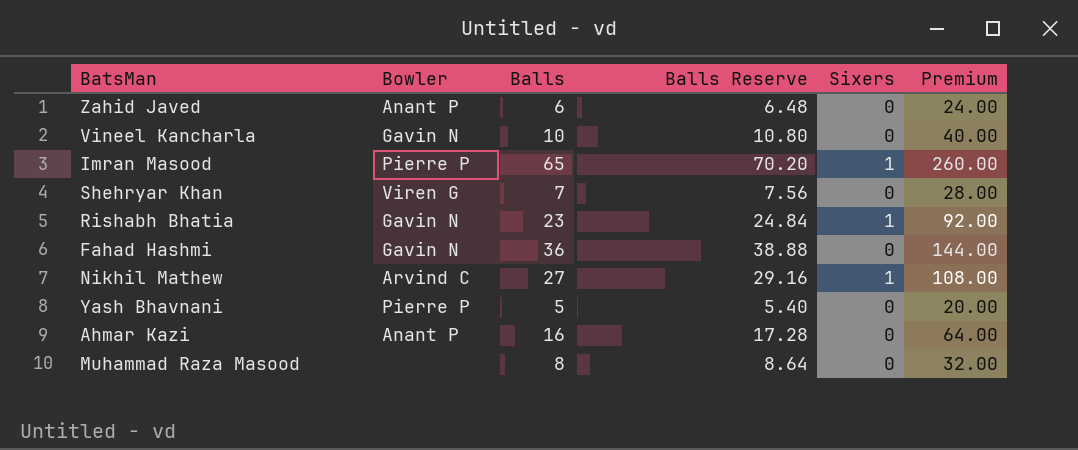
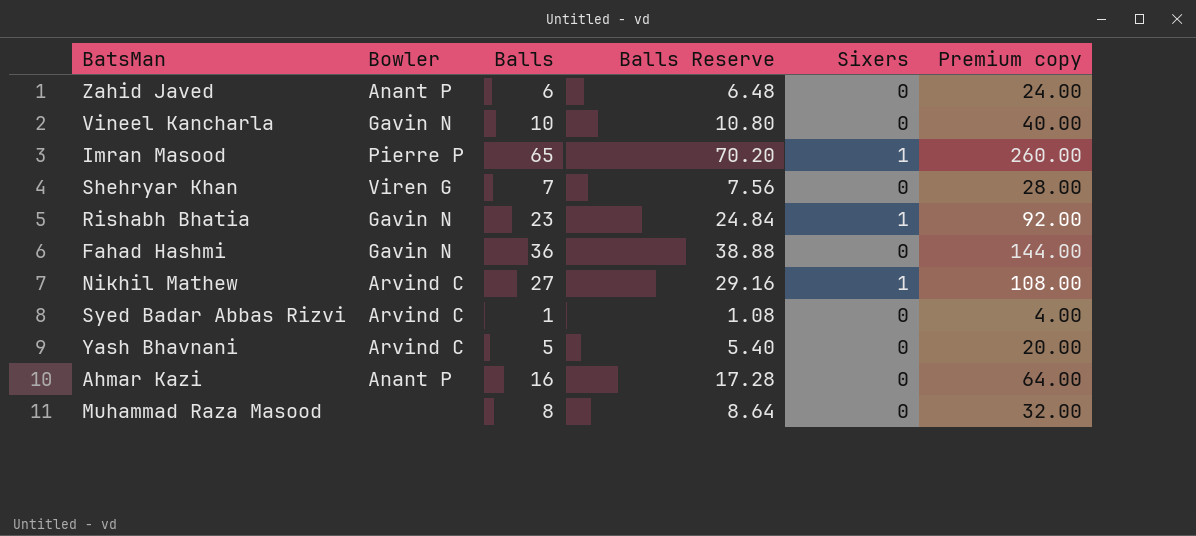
column name: Premium -> Premium copy
row Syed Badar Abbas Rizvi: none -> Arvind C | 1 | 1.08 | 0 | 4.00
Yash Bhavnani | Bowler: Pierre P -> Arvind C

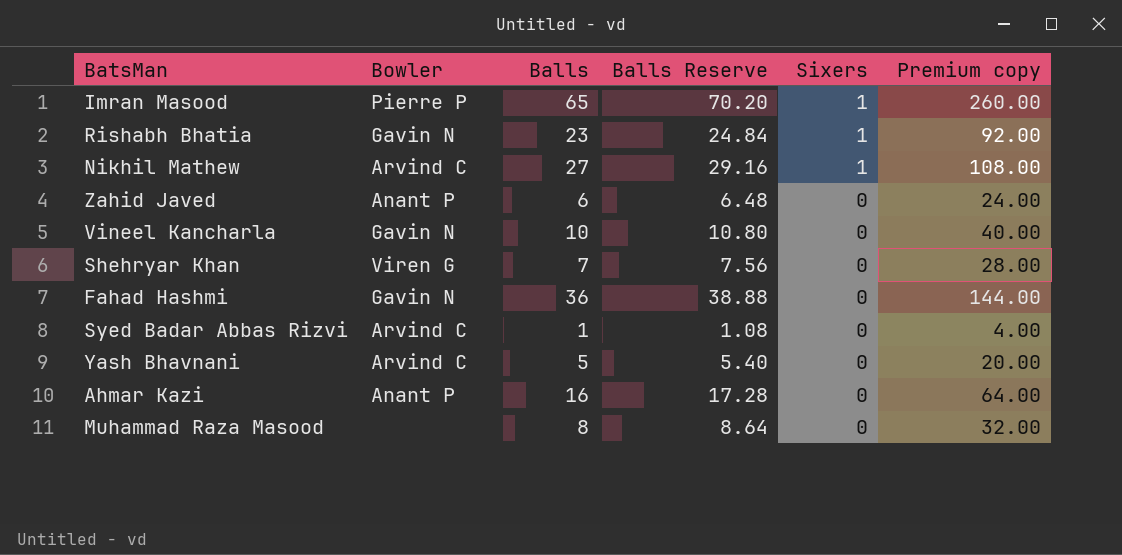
row order: none -> Sixers descending

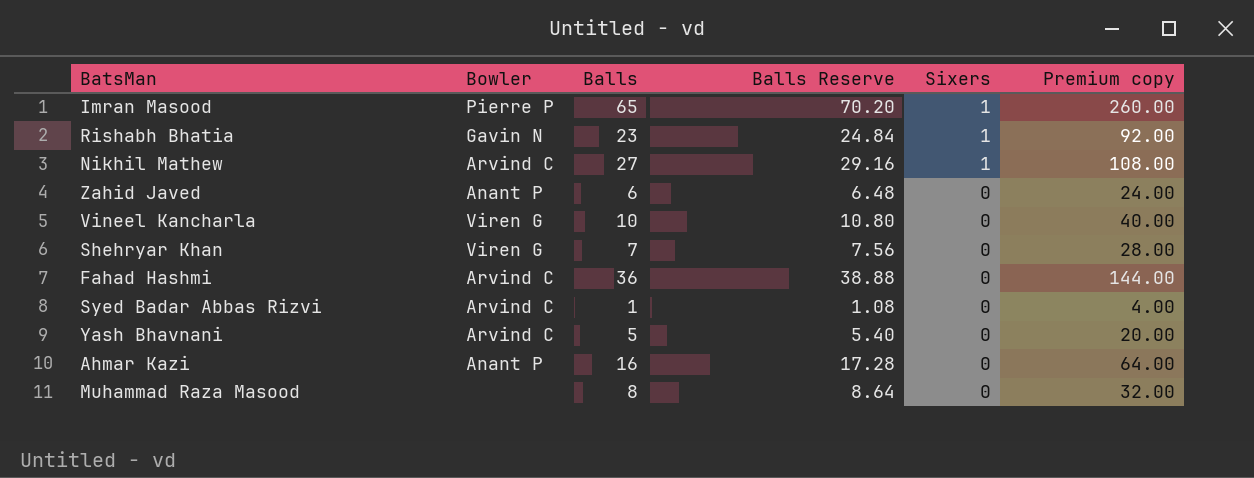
Vineel Kancharla | Bowler: Gavin N -> Viren G
Fahad Hashmi | Bowler: Gavin N -> Arvind C

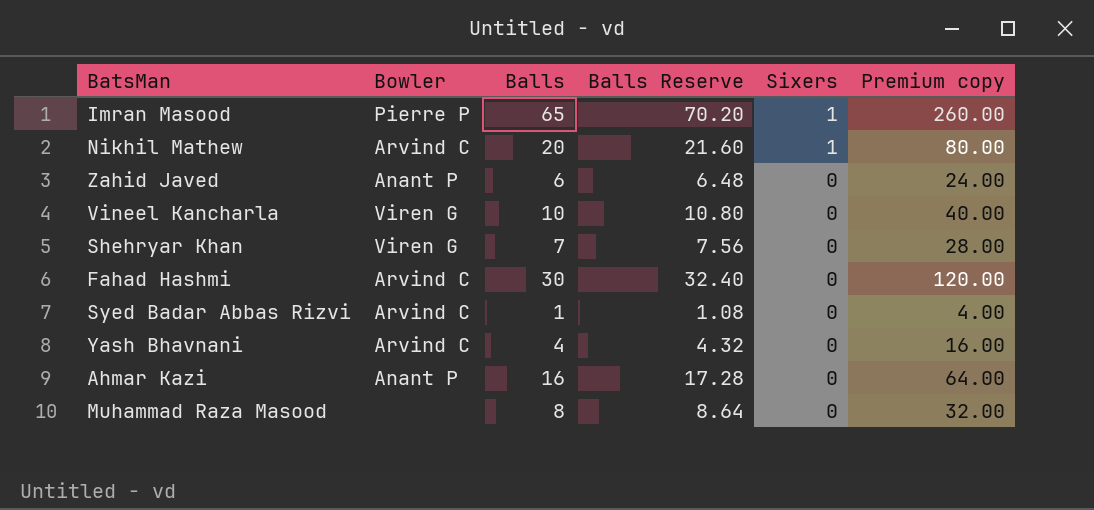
row Rishabh Bhatia: Gavin N | 23 | 24.84 | 1 | 92.00 -> none
Nikhil Mathew | Balls: 27 -> 20
Nikhil Mathew | Balls Reserve: 29.16 -> 21.60
Nikhil Mathew | Premium copy: 108.00 -> 80.00
Fahad Hashmi | Balls: 36 -> 30
Fahad Hashmi | Balls Reserve: 38.88 -> 32.40
Fahad Hashmi | Premium copy: 144.00 -> 120.00
Yash Bhavnani | Balls: 5 -> 4
Yash Bhavnani | Balls Reserve: 5.40 -> 4.32
Yash Bhavnani | Premium copy: 20.00 -> 16.00

